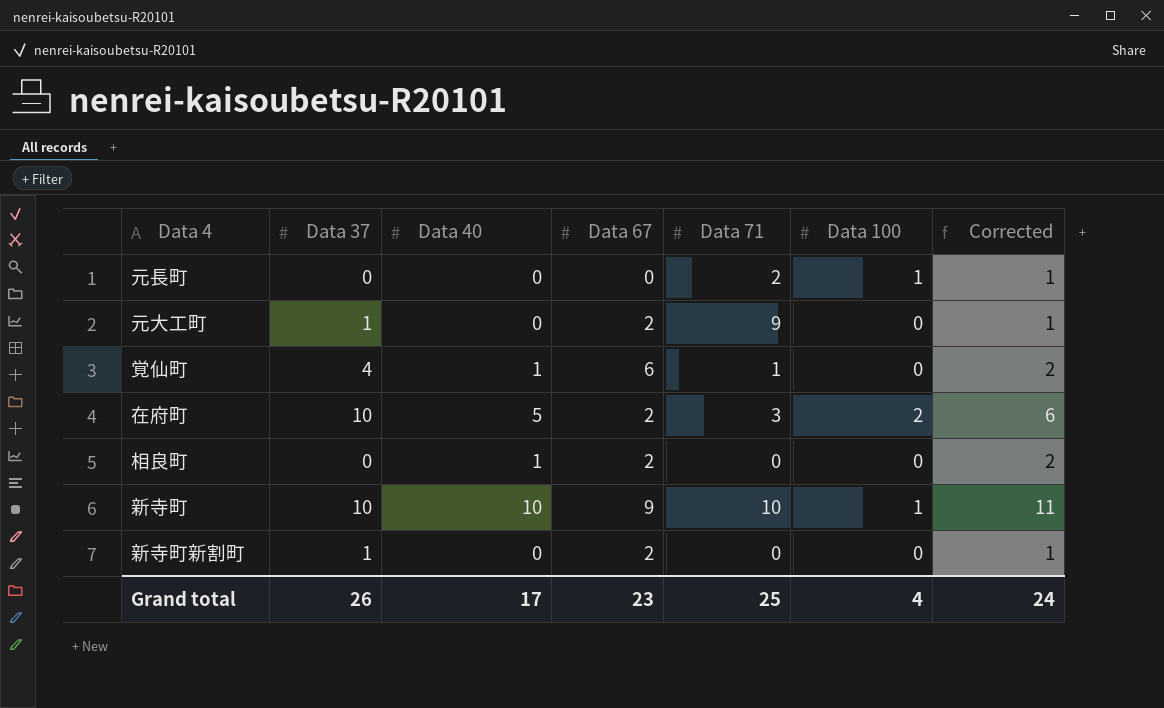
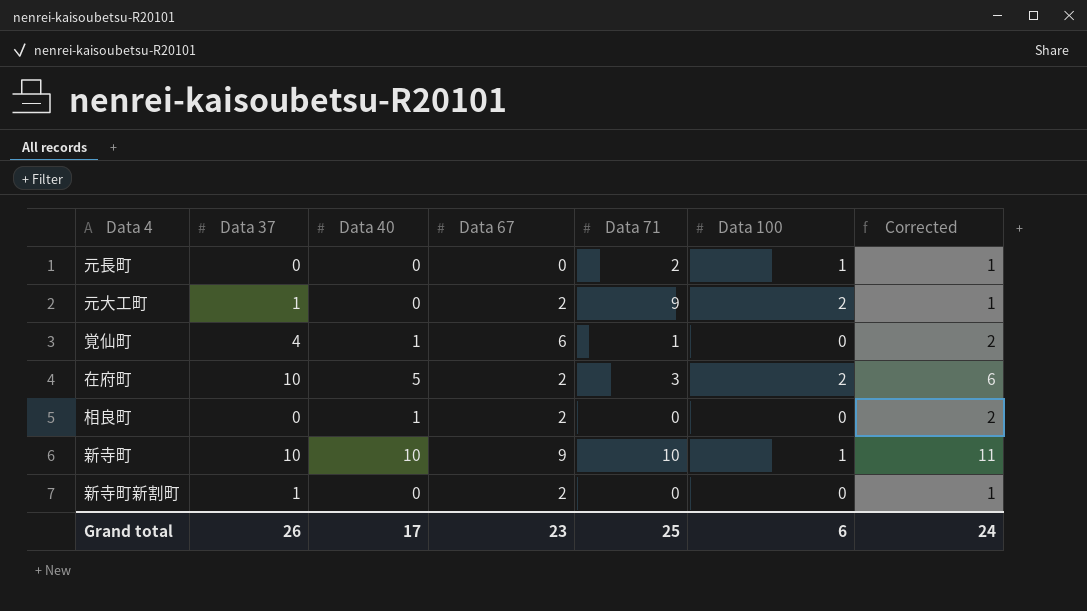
元大工町 | Data 100: 0 -> 2
Grand total | Data 100: 4 -> 6

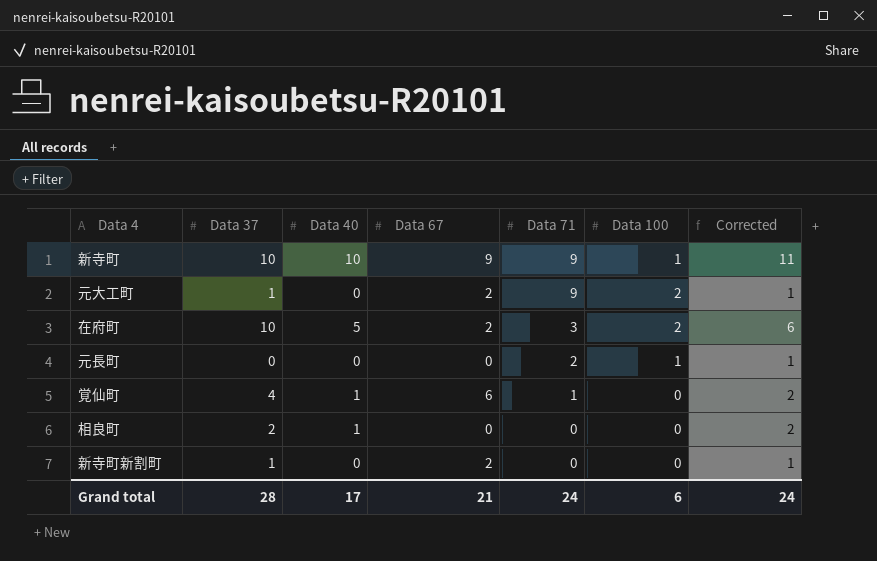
row order: none -> Data 71 descending
新寺町 | Data 71: 10 -> 9
相良町 | Data 37: 0 -> 2
相良町 | Data 67: 2 -> 0
Grand total | Data 37: 26 -> 28
Grand total | Data 67: 23 -> 21
Grand total | Data 71: 25 -> 24

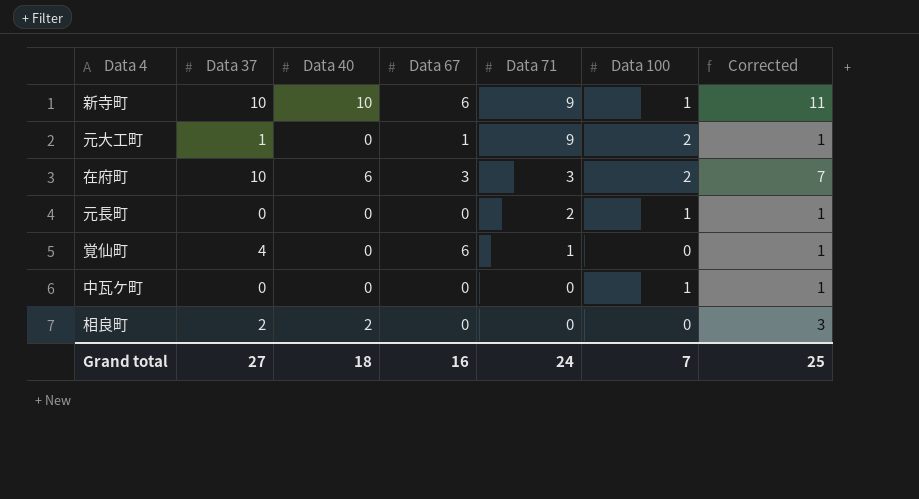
row 新寺町新割町: 1 | 0 | 2 | 0 | 0 | 1 -> none
新寺町 | Data 67: 9 -> 6
元大工町 | Data 67: 2 -> 1
在府町 | Data 40: 5 -> 6
在府町 | Data 67: 2 -> 3
在府町 | Corrected: 6 -> 7
覚仙町 | Data 40: 1 -> 0
覚仙町 | Corrected: 2 -> 1
row 中瓦ケ町: none -> 0 | 0 | 0 | 0 | 1 | 1
相良町 | Data 40: 1 -> 2
相良町 | Corrected: 2 -> 3
Grand total | Data 37: 28 -> 27
Grand total | Data 40: 17 -> 18
Grand total | Data 67: 21 -> 16
Grand total | Data 100: 6 -> 7
Grand total | Corrected: 24 -> 25

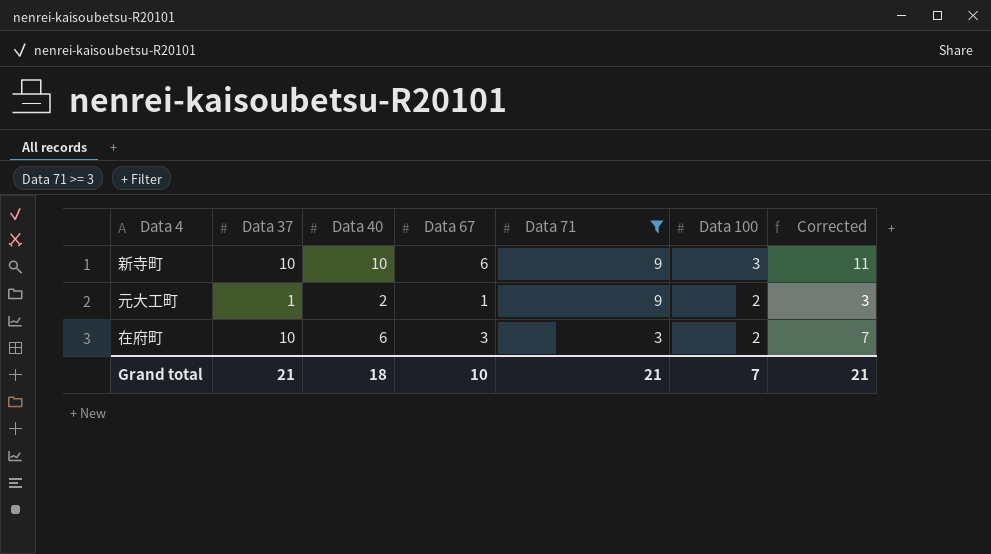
filter: none -> Data 71 >= 3
新寺町 | Data 100: 1 -> 3
元大工町 | Data 40: 0 -> 2
元大工町 | Corrected: 1 -> 3
Grand total | Data 37: 27 -> 21
Grand total | Data 67: 16 -> 10
Grand total | Data 71: 24 -> 21
Grand total | Corrected: 25 -> 21

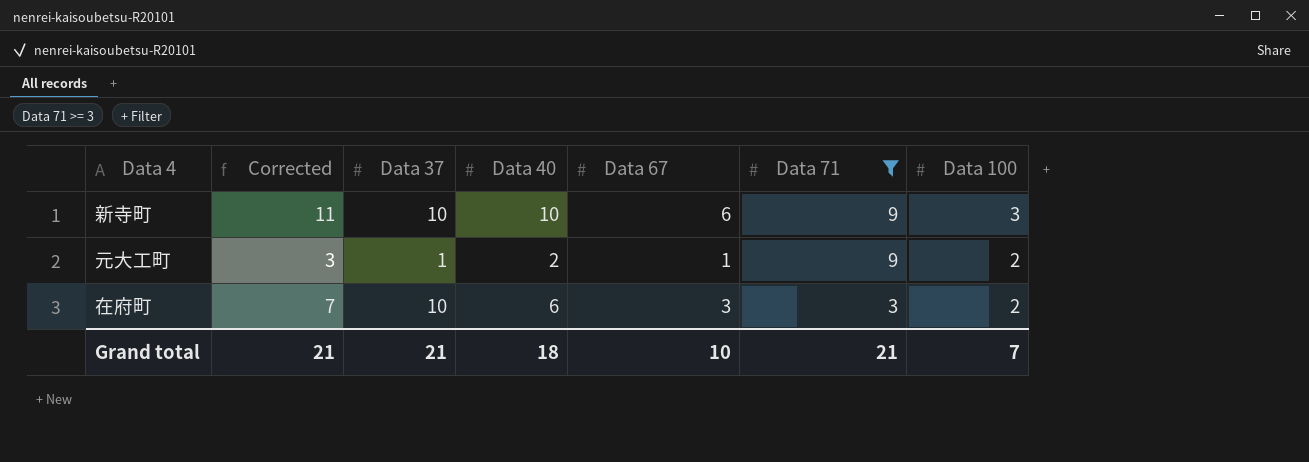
column Corrected | position: 7 -> 2

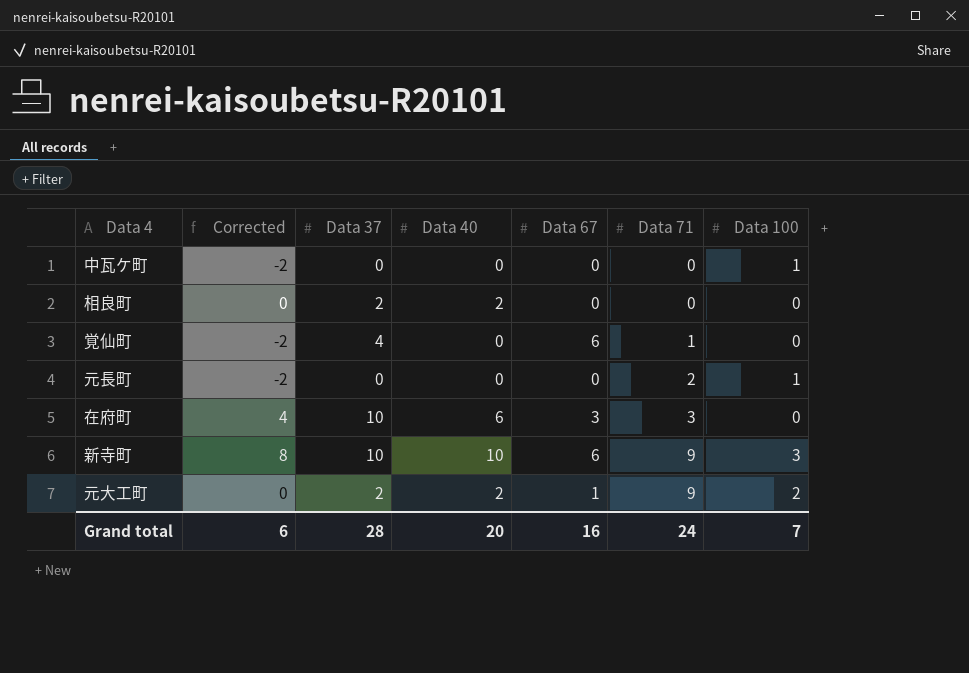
filter: Data 71 >= 3 -> none
row order: Data 71 descending -> Data 71 ascending
column Corrected | formula: [Data 40] + 1 -> [Data 40] - 2
在府町 | Data 100: 2 -> 0
元大工町 | Data 37: 1 -> 2
Grand total | Corrected: 21 -> 6
Grand total | Data 37: 21 -> 28
Grand total | Data 40: 18 -> 20
Grand total | Data 67: 10 -> 16
Grand total | Data 71: 21 -> 24

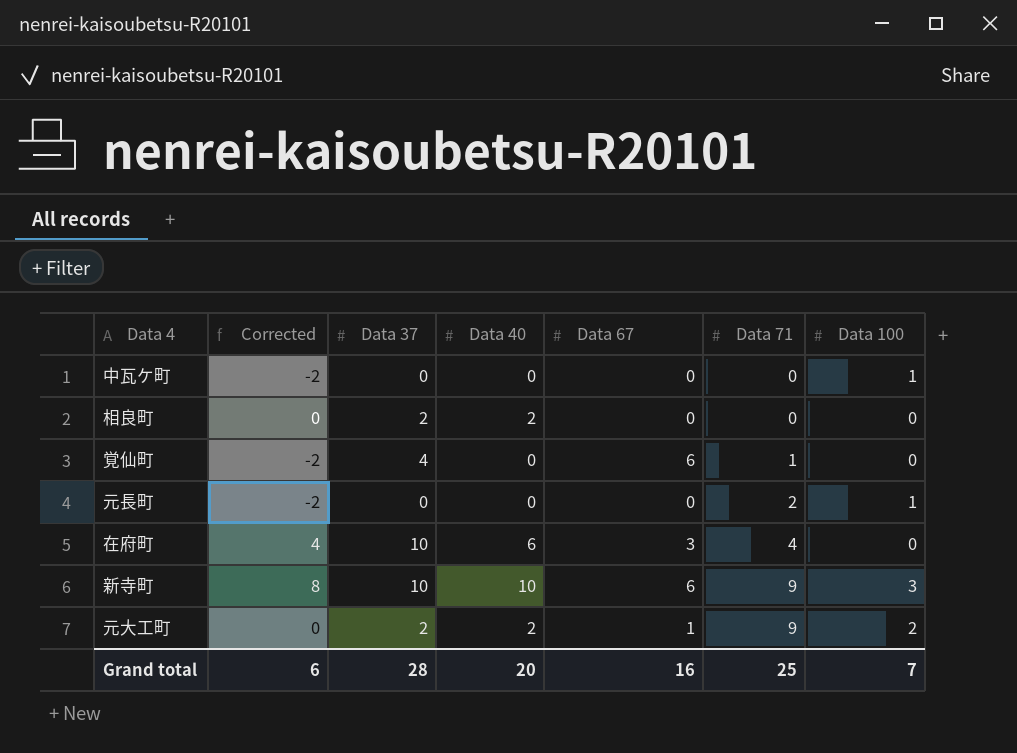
在府町 | Data 71: 3 -> 4
Grand total | Data 71: 24 -> 25

